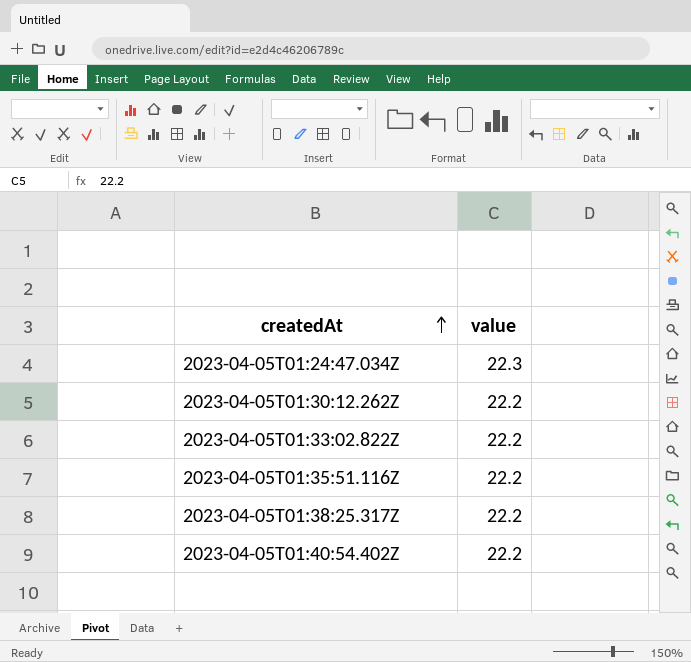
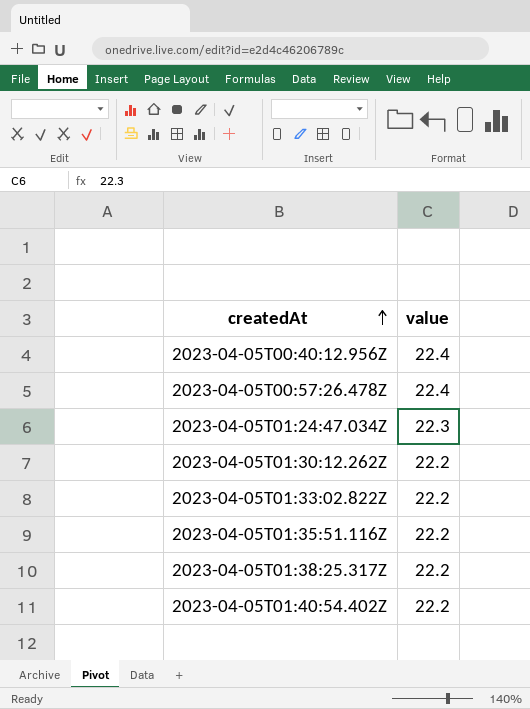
row 2023-04-05T00:40:12.956Z: none -> 22.4
row 2023-04-05T00:57:26.478Z: none -> 22.4

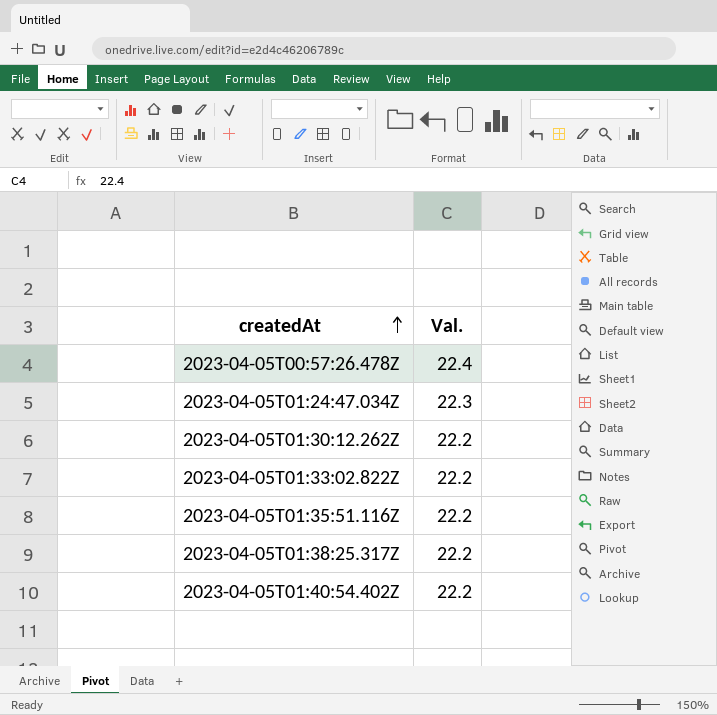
column name: value -> Val.
row 2023-04-05T00:40:12.956Z: 22.4 -> none

